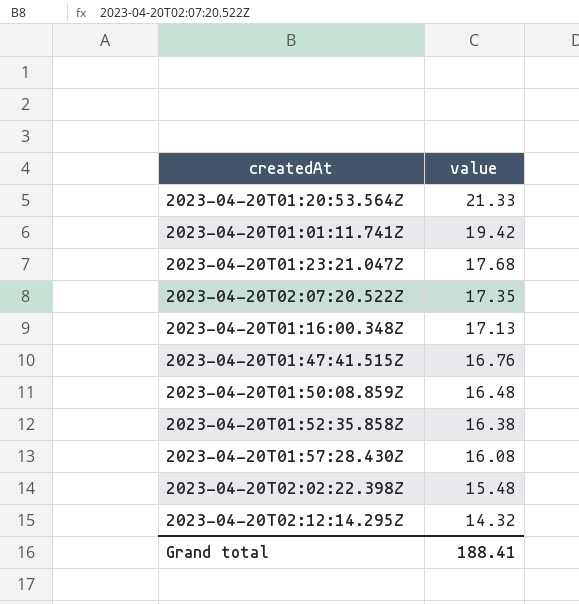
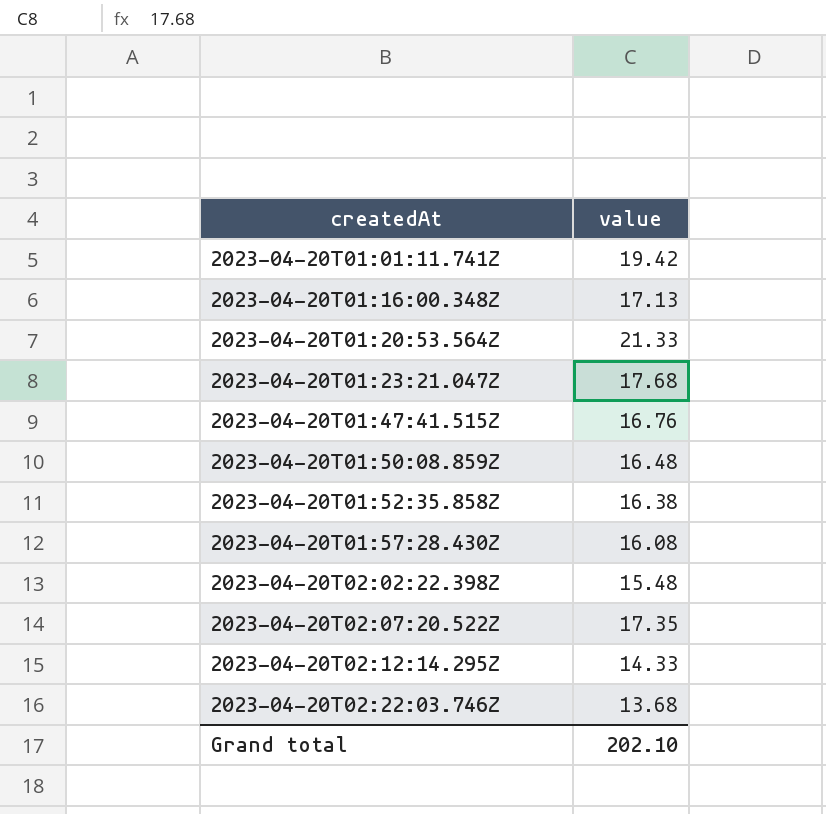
row order: value descending -> createdAt ascending
2023-04-20T02:12:14.295Z | value: 14.32 -> 14.33
row 2023-04-20T02:22:03.746Z: none -> 13.68
Grand total | value: 188.41 -> 202.10

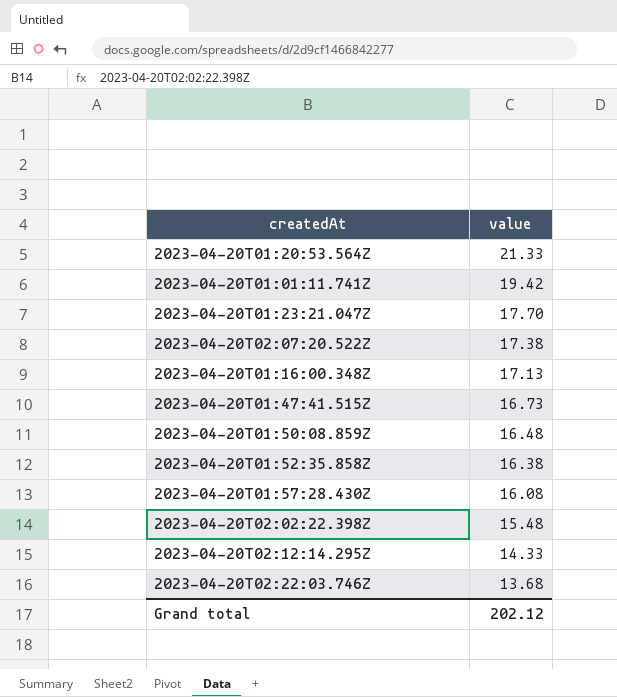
row order: createdAt ascending -> value descending
2023-04-20T01:23:21.047Z | value: 17.68 -> 17.70
2023-04-20T02:07:20.522Z | value: 17.35 -> 17.38
2023-04-20T01:47:41.515Z | value: 16.76 -> 16.73
Grand total | value: 202.10 -> 202.12

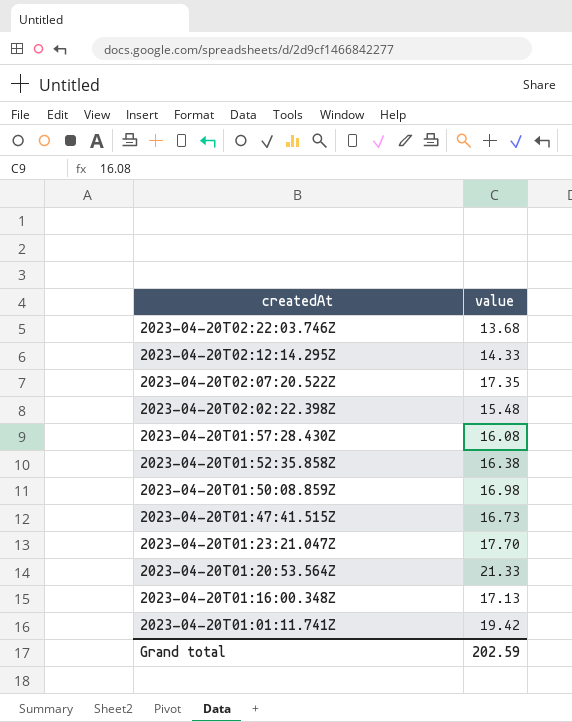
row order: value descending -> createdAt descending
2023-04-20T02:07:20.522Z | value: 17.38 -> 17.35
2023-04-20T01:50:08.859Z | value: 16.48 -> 16.98
Grand total | value: 202.12 -> 202.59

